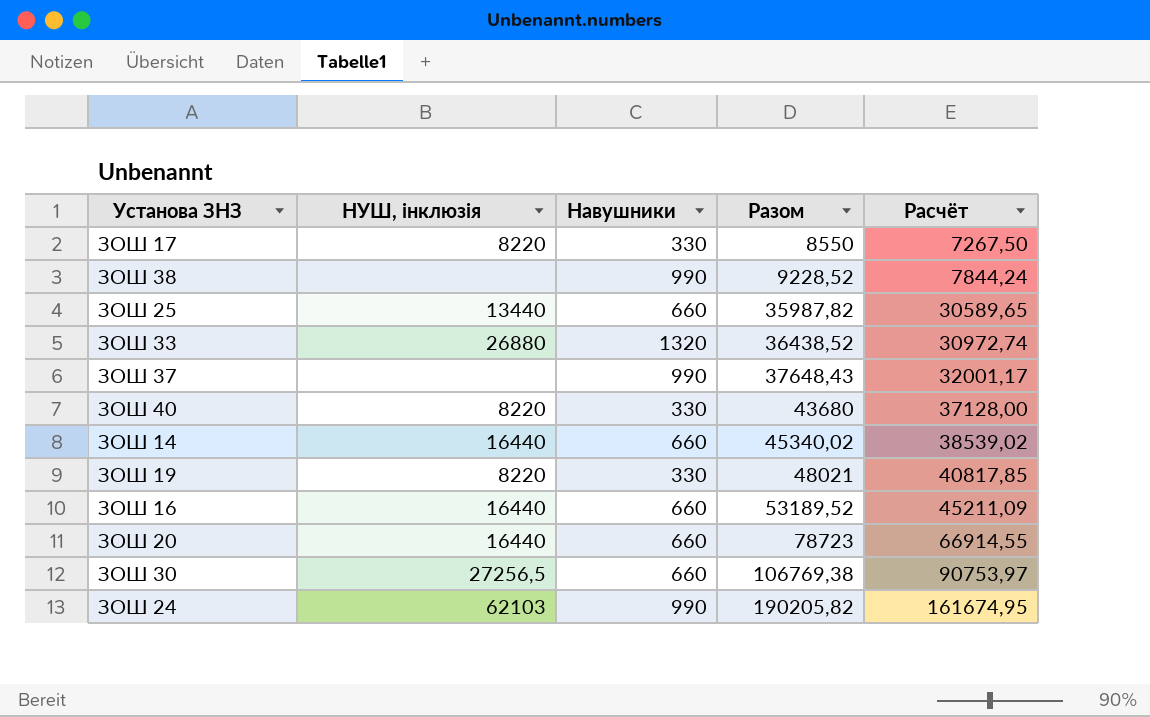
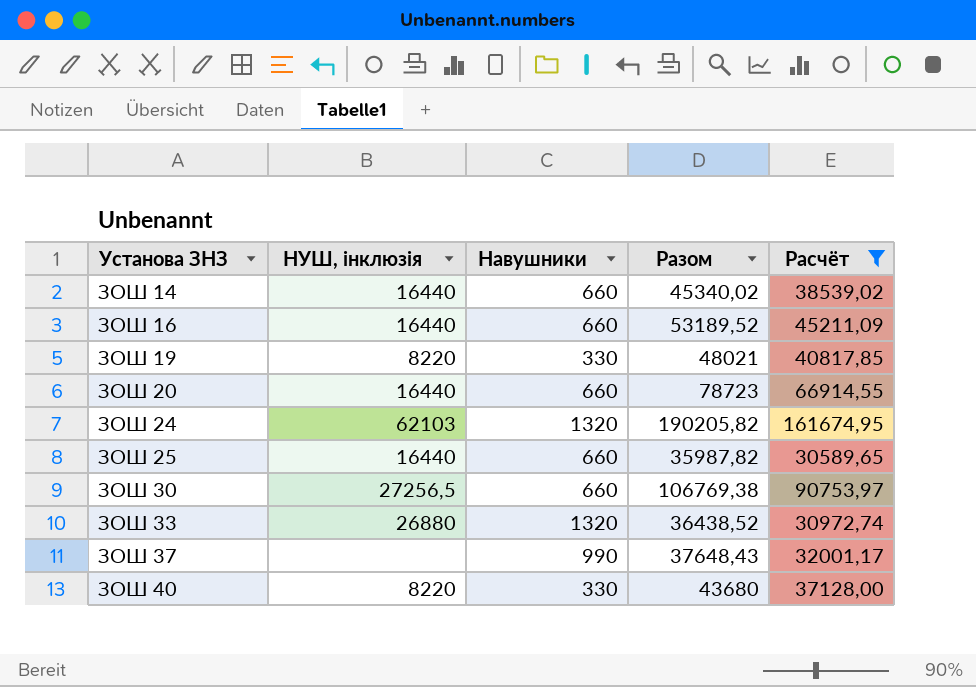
filter: none -> Расчёт >= 30589,65
row order: Разом ascending -> Установа ЗНЗ ascending
ЗОШ 24 | Навушники: 990 -> 1320
ЗОШ 25 | НУШ, інклюзія: 13440 -> 16440

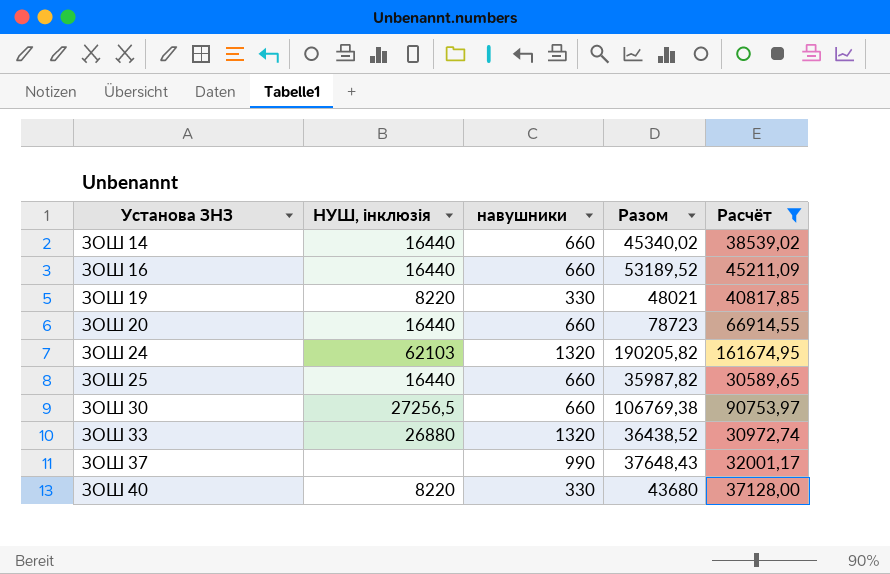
column name: Навушники -> навушники

